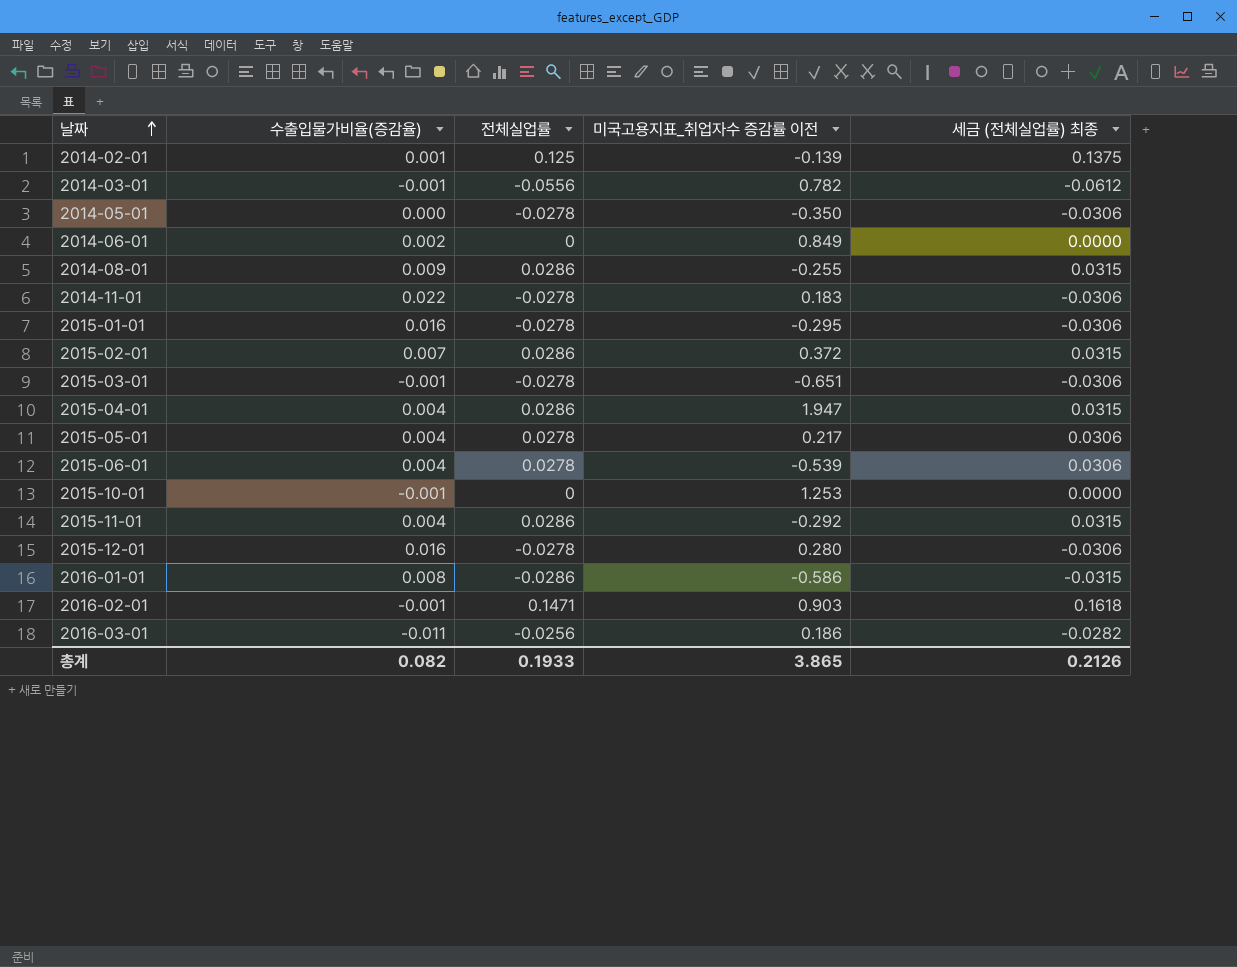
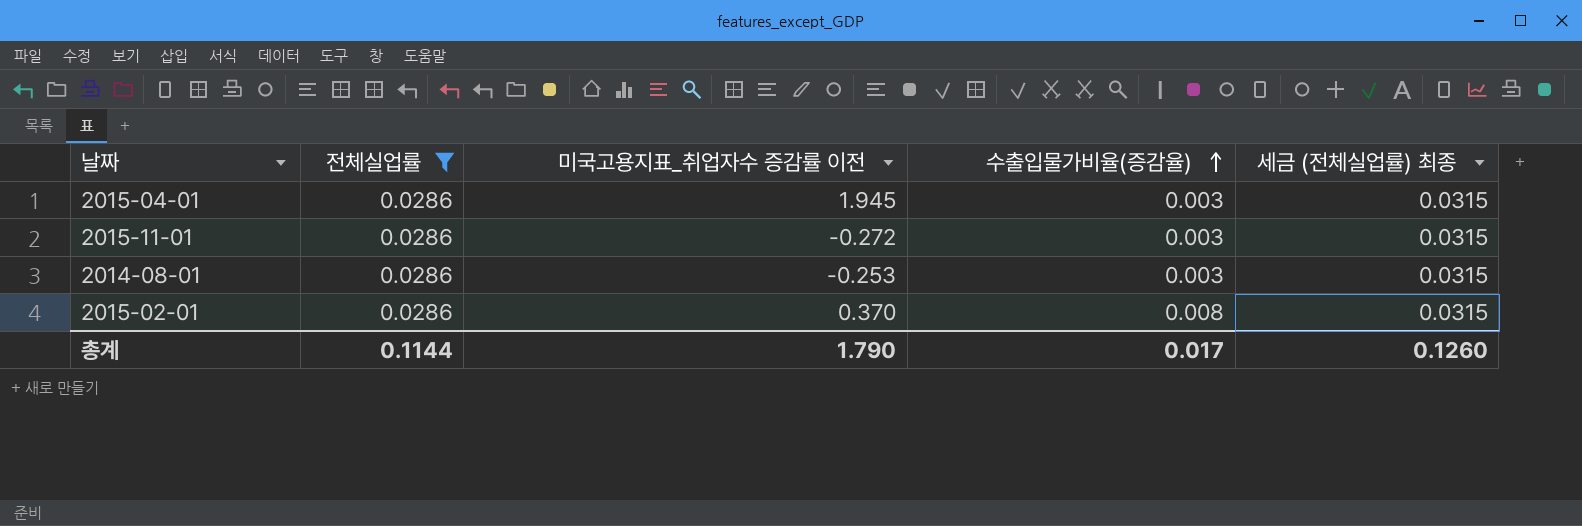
filter: none -> 전체실업률 = 0.0286
row order: 날짜 ascending -> 수출입물가비율(증감율) ascending
column 수출입물가비율(증감율) | position: 2 -> 4
2015-04-01 | 미국고용지표_취업자수 증감률 이전: 1.947 -> 1.945
2015-04-01 | 수출입물가비율(증감율): 0.004 -> 0.003
2015-11-01 | 미국고용지표_취업자수 증감률 이전: -0.292 -> -0.272
2015-11-01 | 수출입물가비율(증감율): 0.004 -> 0.003
2014-08-01 | 미국고용지표_취업자수 증감률 이전: -0.255 -> -0.253
2014-08-01 | 수출입물가비율(증감율): 0.009 -> 0.003
2015-02-01 | 미국고용지표_취업자수 증감률 이전: 0.372 -> 0.370
2015-02-01 | 수출입물가비율(증감율): 0.007 -> 0.008
총계 | 전체실업률: 0.1933 -> 0.1144
총계 | 미국고용지표_취업자수 증감률 이전: 3.865 -> 1.790
총계 | 수출입물가비율(증감율): 0.082 -> 0.017
총계 | 세금 (전체실업률) 최종: 0.2126 -> 0.1260

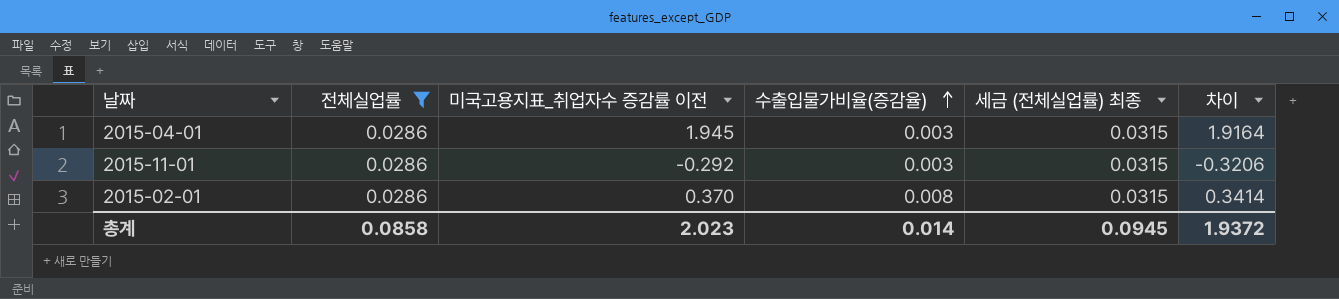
column 차이 | formula: none -> [미국고용지표_취업자수 증감률 이전] - [전체실업률]
row 2014-08-01: 0.0286 | -0.253 | 0.003 | 0.0315 -> none
2015-11-01 | 미국고용지표_취업자수 증감률 이전: -0.272 -> -0.292
총계 | 전체실업률: 0.1144 -> 0.0858
총계 | 미국고용지표_취업자수 증감률 이전: 1.790 -> 2.023
총계 | 수출입물가비율(증감율): 0.017 -> 0.014
총계 | 세금 (전체실업률) 최종: 0.1260 -> 0.0945

